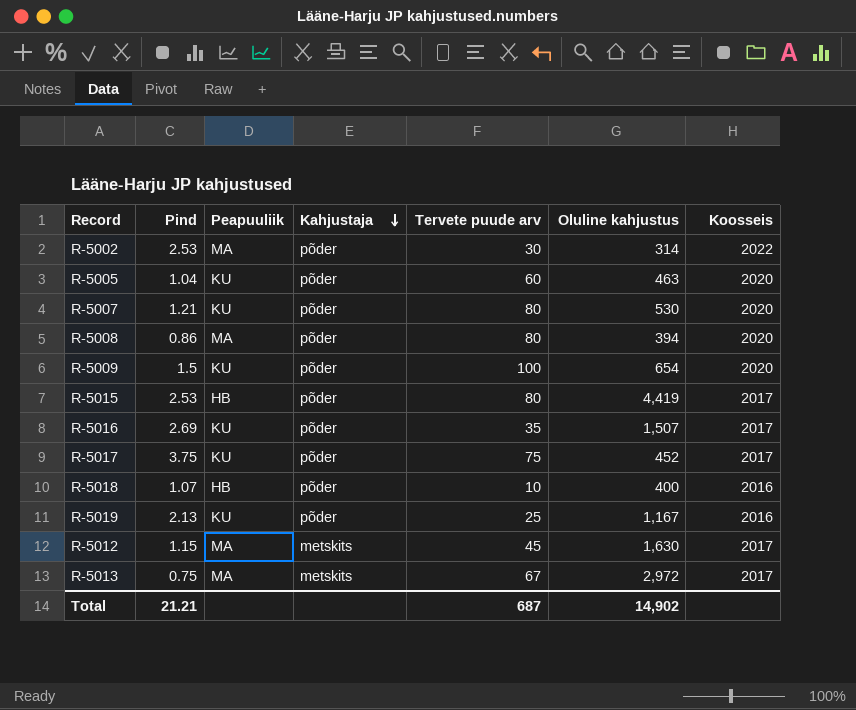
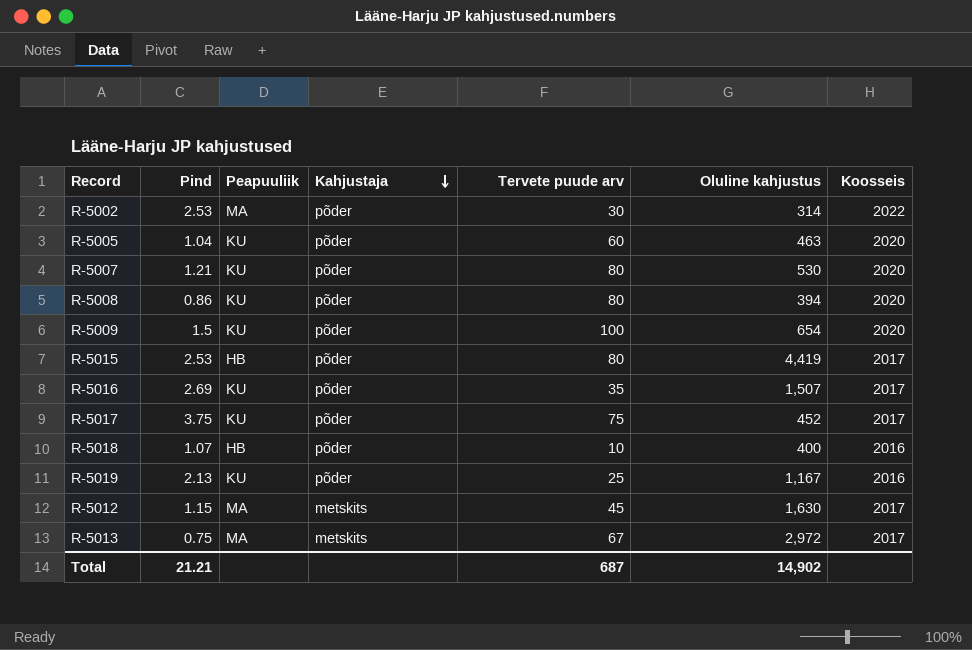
R-5008 | Peapuuliik: MA -> KU

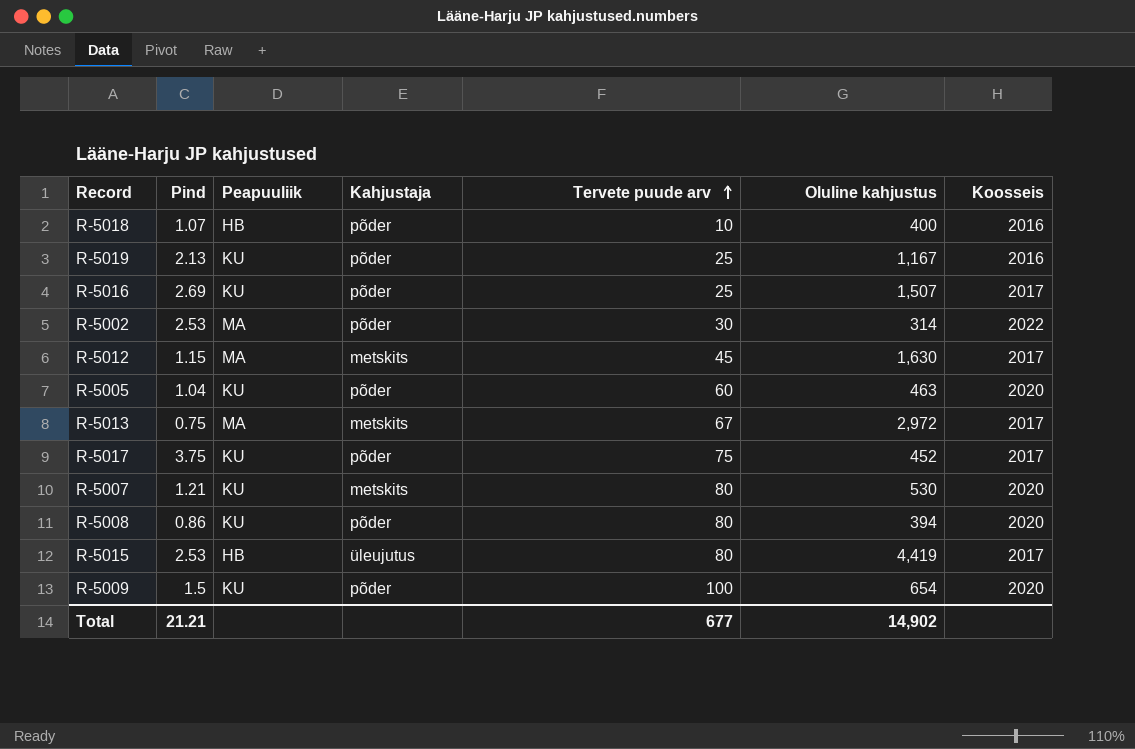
row order: Kahjustaja descending -> Tervete puude arv ascending
R-5016 | Tervete puude arv: 35 -> 25
R-5007 | Kahjustaja: põder -> metskits
R-5015 | Kahjustaja: põder -> üleujutus
Total | Tervete puude arv: 687 -> 677

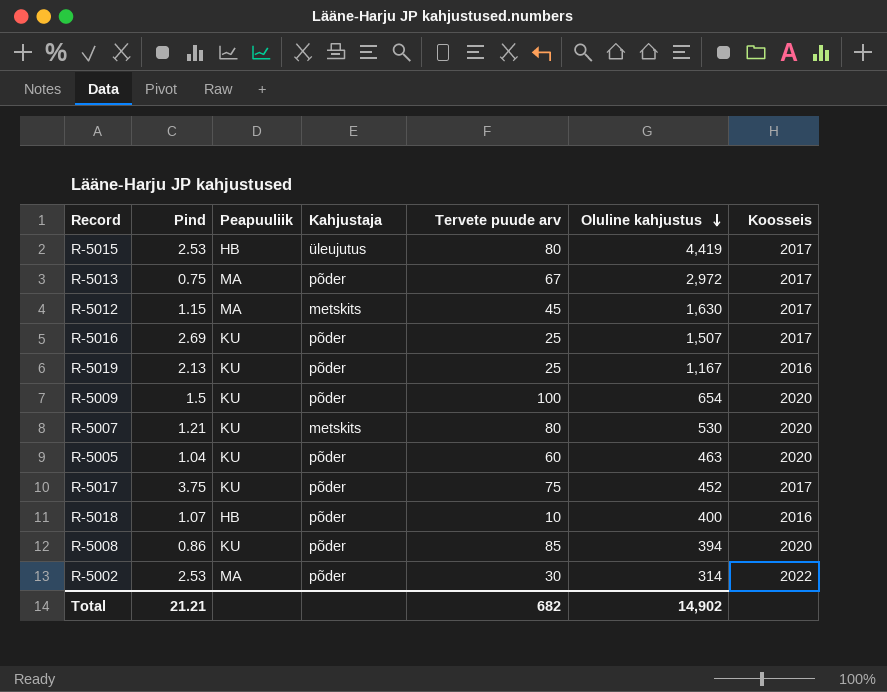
row order: Tervete puude arv ascending -> Oluline kahjustus descending
R-5013 | Kahjustaja: metskits -> põder
R-5008 | Tervete puude arv: 80 -> 85
Total | Tervete puude arv: 677 -> 682

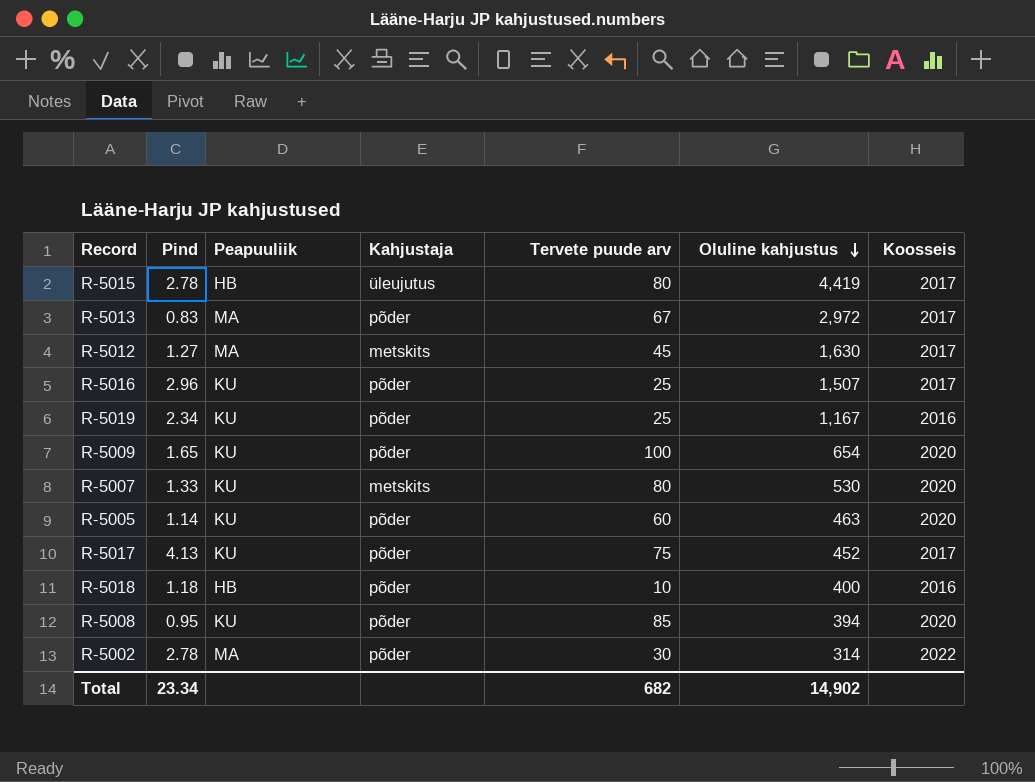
R-5015 | Pind: 2.53 -> 2.78
R-5013 | Pind: 0.75 -> 0.83
R-5012 | Pind: 1.15 -> 1.27
R-5016 | Pind: 2.69 -> 2.96
R-5019 | Pind: 2.13 -> 2.34
R-5009 | Pind: 1.5 -> 1.65
R-5007 | Pind: 1.21 -> 1.33
R-5005 | Pind: 1.04 -> 1.14
R-5017 | Pind: 3.75 -> 4.13
R-5018 | Pind: 1.07 -> 1.18
R-5008 | Pind: 0.86 -> 0.95
R-5002 | Pind: 2.53 -> 2.78
Total | Pind: 21.21 -> 23.34

